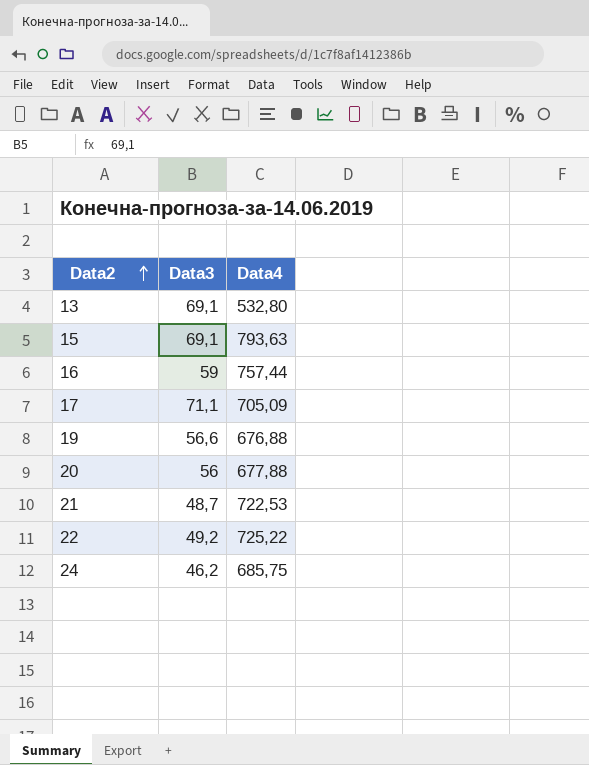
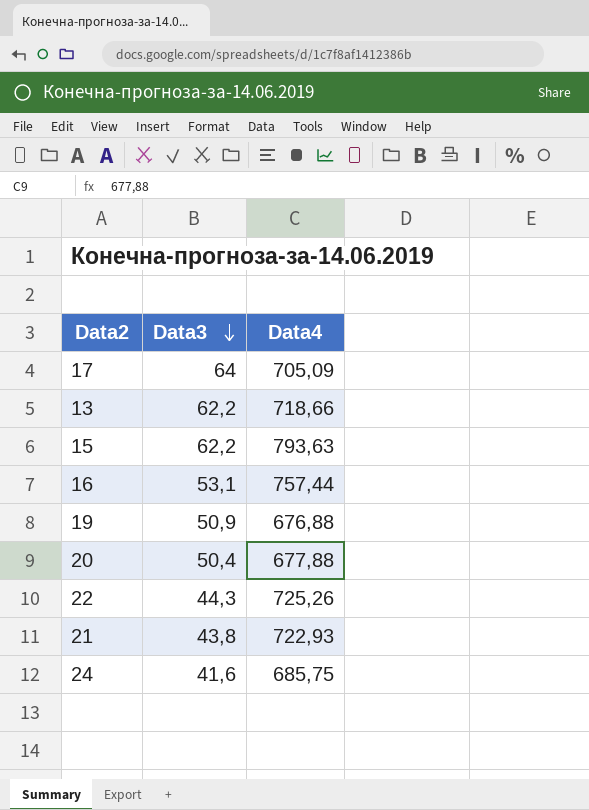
row order: Data2 ascending -> Data3 descending
17 | Data3: 71,1 -> 64
13 | Data3: 69,1 -> 62,2
13 | Data4: 532,80 -> 718,66
15 | Data3: 69,1 -> 62,2
16 | Data3: 59 -> 53,1
19 | Data3: 56,6 -> 50,9
20 | Data3: 56 -> 50,4
22 | Data3: 49,2 -> 44,3
22 | Data4: 725,22 -> 725,26
21 | Data3: 48,7 -> 43,8
21 | Data4: 722,53 -> 722,93
24 | Data3: 46,2 -> 41,6

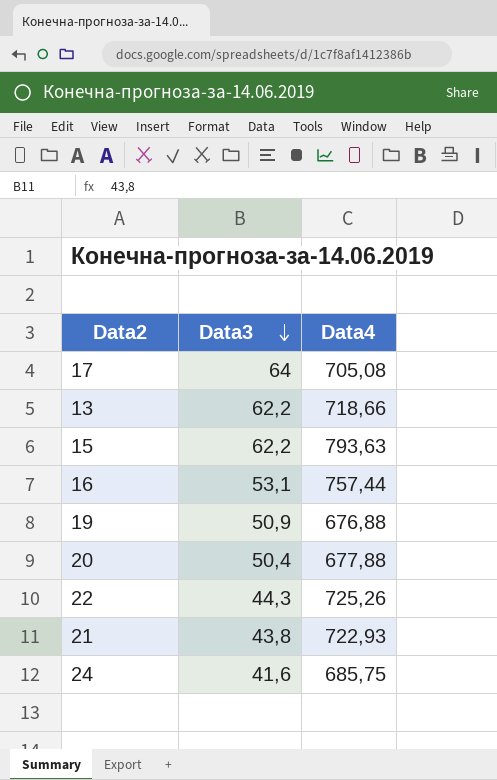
17 | Data4: 705,09 -> 705,08

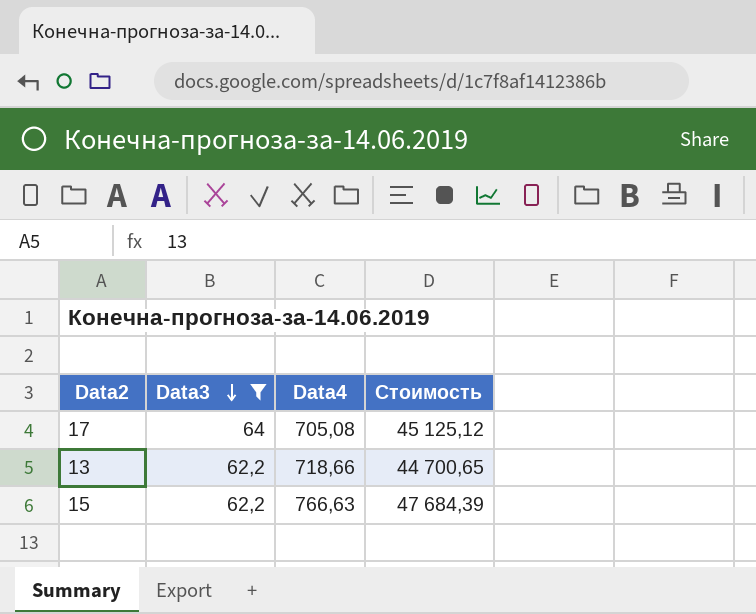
filter: none -> Data3 >= 62,2
column Стоимость | formula: none -> [Data3] * [Data4]
15 | Data4: 793,63 -> 766,63

